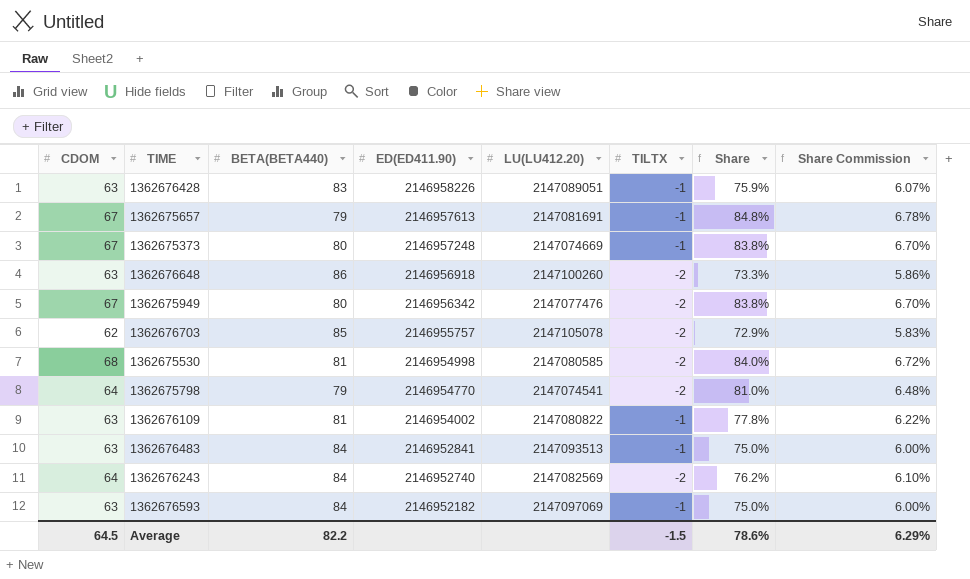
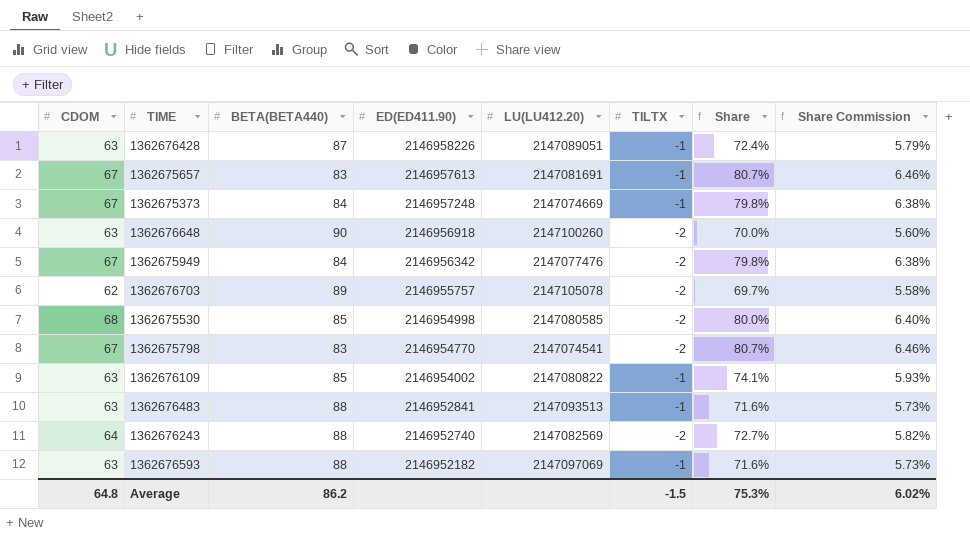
1362676428 | BETA(BETA440): 83 -> 87
1362676428 | Share: 75.9% -> 72.4%
1362676428 | Share Commission: 6.07% -> 5.79%
1362675657 | BETA(BETA440): 79 -> 83
1362675657 | Share: 84.8% -> 80.7%
1362675657 | Share Commission: 6.78% -> 6.46%
1362675373 | BETA(BETA440): 80 -> 84
1362675373 | Share: 83.8% -> 79.8%
1362675373 | Share Commission: 6.70% -> 6.38%
1362676648 | BETA(BETA440): 86 -> 90
1362676648 | Share: 73.3% -> 70.0%
1362676648 | Share Commission: 5.86% -> 5.60%
1362675949 | BETA(BETA440): 80 -> 84
1362675949 | Share: 83.8% -> 79.8%
1362675949 | Share Commission: 6.70% -> 6.38%
1362676703 | BETA(BETA440): 85 -> 89
1362676703 | Share: 72.9% -> 69.7%
1362676703 | Share Commission: 5.83% -> 5.58%
1362675530 | BETA(BETA440): 81 -> 85
1362675530 | Share: 84.0% -> 80.0%
1362675530 | Share Commission: 6.72% -> 6.40%
1362675798 | CDOM: 64 -> 67
1362675798 | BETA(BETA440): 79 -> 83
1362675798 | Share: 81.0% -> 80.7%
1362675798 | Share Commission: 6.48% -> 6.46%
1362676109 | BETA(BETA440): 81 -> 85
1362676109 | Share: 77.8% -> 74.1%
1362676109 | Share Commission: 6.22% -> 5.93%
1362676483 | BETA(BETA440): 84 -> 88
1362676483 | Share: 75.0% -> 71.6%
1362676483 | Share Commission: 6.00% -> 5.73%
1362676243 | BETA(BETA440): 84 -> 88
1362676243 | Share: 76.2% -> 72.7%
1362676243 | Share Commission: 6.10% -> 5.82%
1362676593 | BETA(BETA440): 84 -> 88
1362676593 | Share: 75.0% -> 71.6%
1362676593 | Share Commission: 6.00% -> 5.73%
Average | CDOM: 64.5 -> 64.8
Average | BETA(BETA440): 82.2 -> 86.2
Average | Share: 78.6% -> 75.3%
Average | Share Commission: 6.29% -> 6.02%

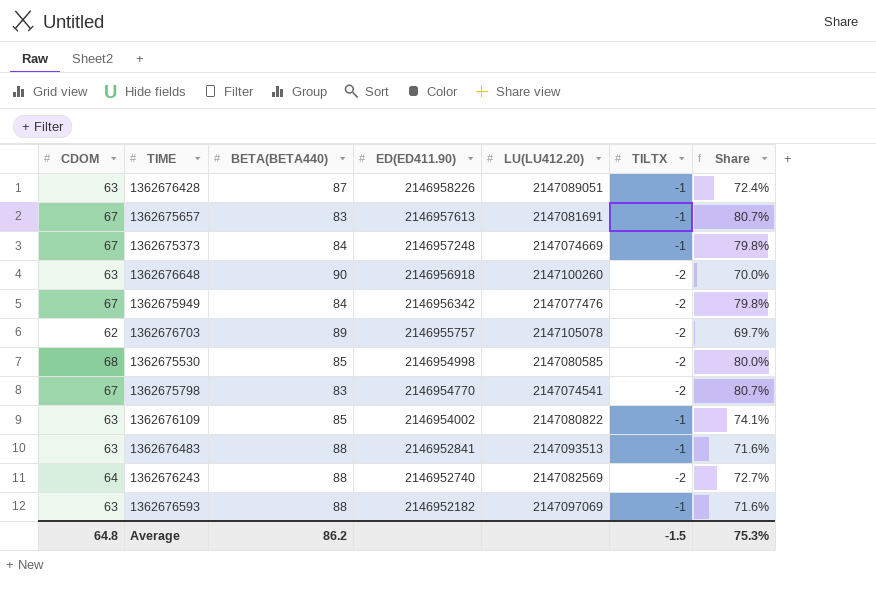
column Share Commission | formula: [Share] * 0.08 -> none

